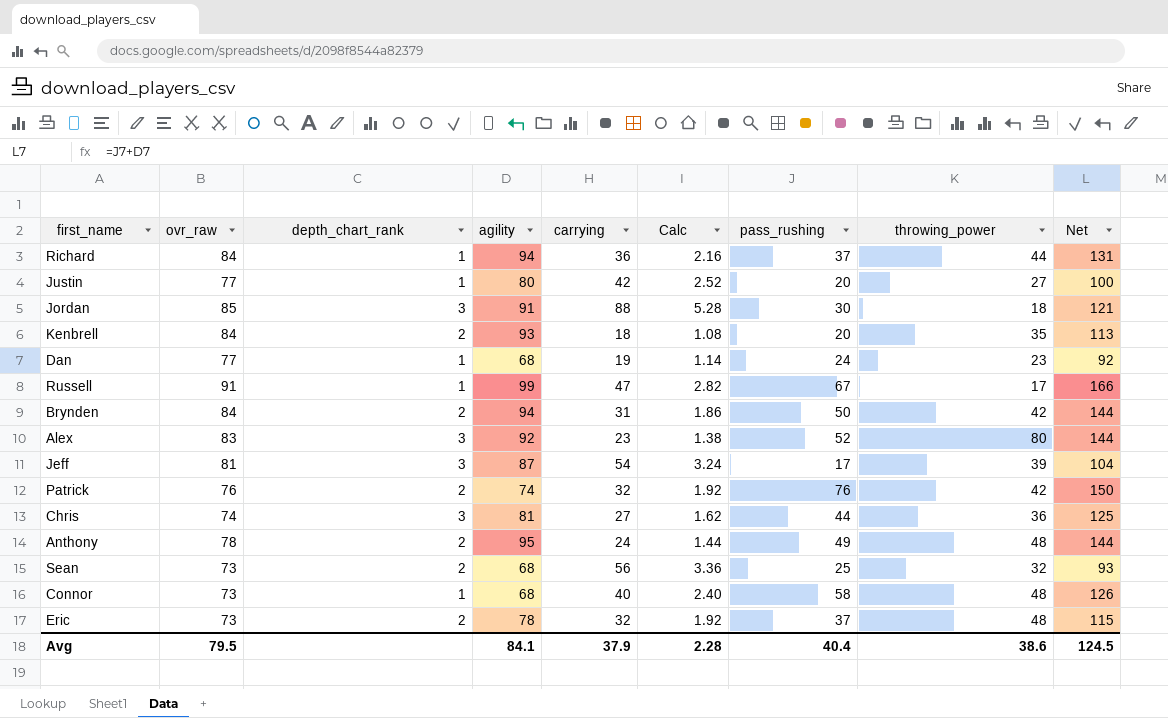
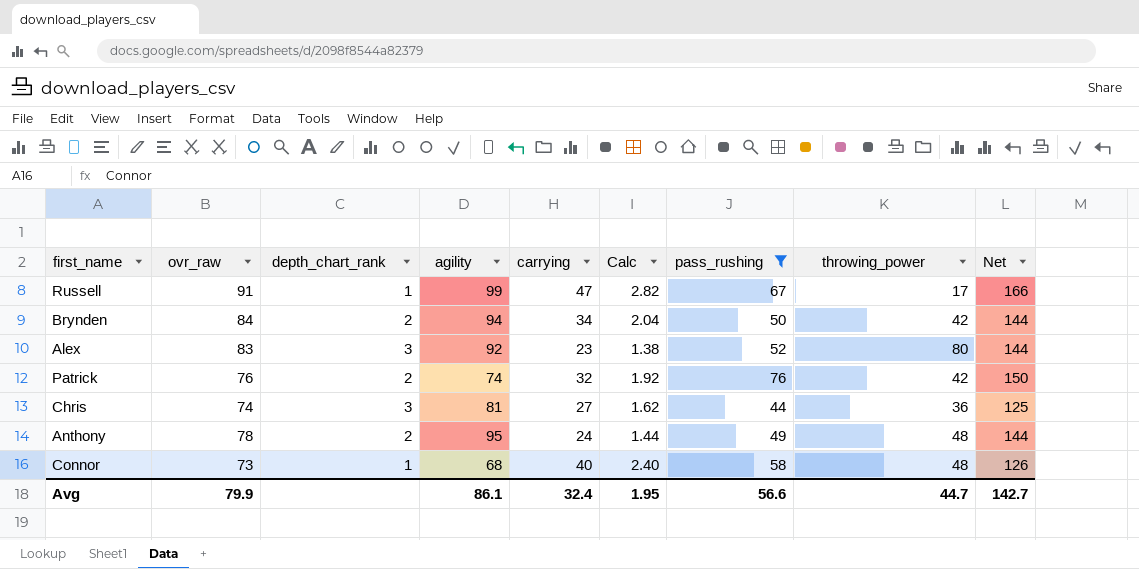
filter: none -> pass_rushing >= 44
Brynden | carrying: 31 -> 34
Brynden | Calc: 1.86 -> 2.04
Avg | ovr_raw: 79.5 -> 79.9
Avg | agility: 84.1 -> 86.1
Avg | carrying: 37.9 -> 32.4
Avg | Calc: 2.28 -> 1.95
Avg | pass_rushing: 40.4 -> 56.6
Avg | throwing_power: 38.6 -> 44.7
Avg | Net: 124.5 -> 142.7

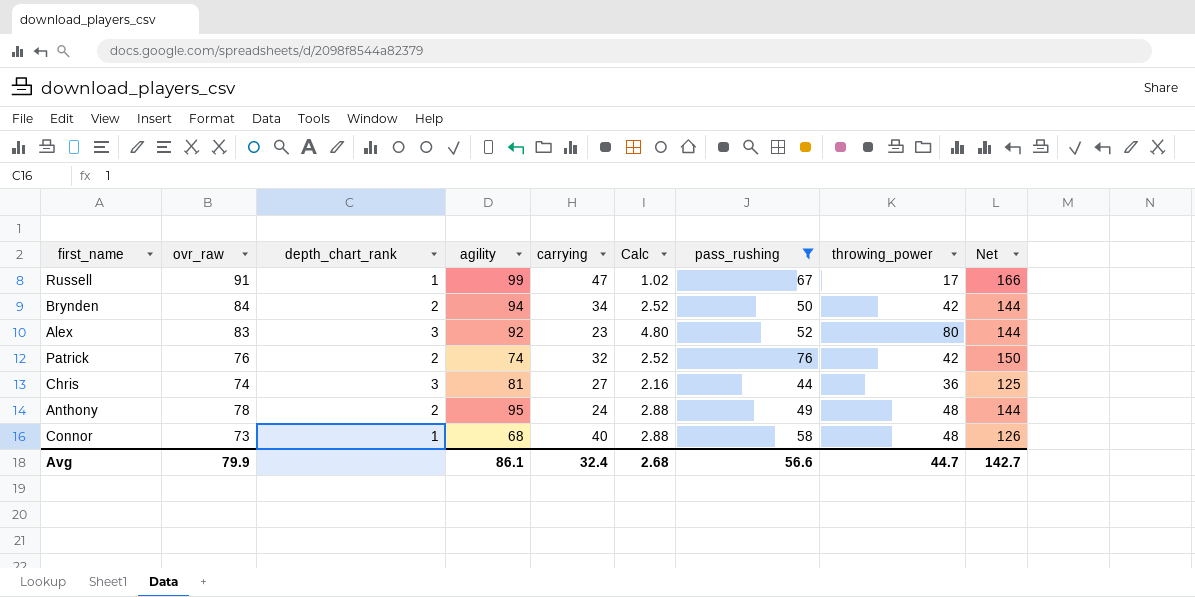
column Calc | formula: [carrying] * 0.06 -> [throwing_power] * 0.06
Avg | Calc: 1.95 -> 2.68

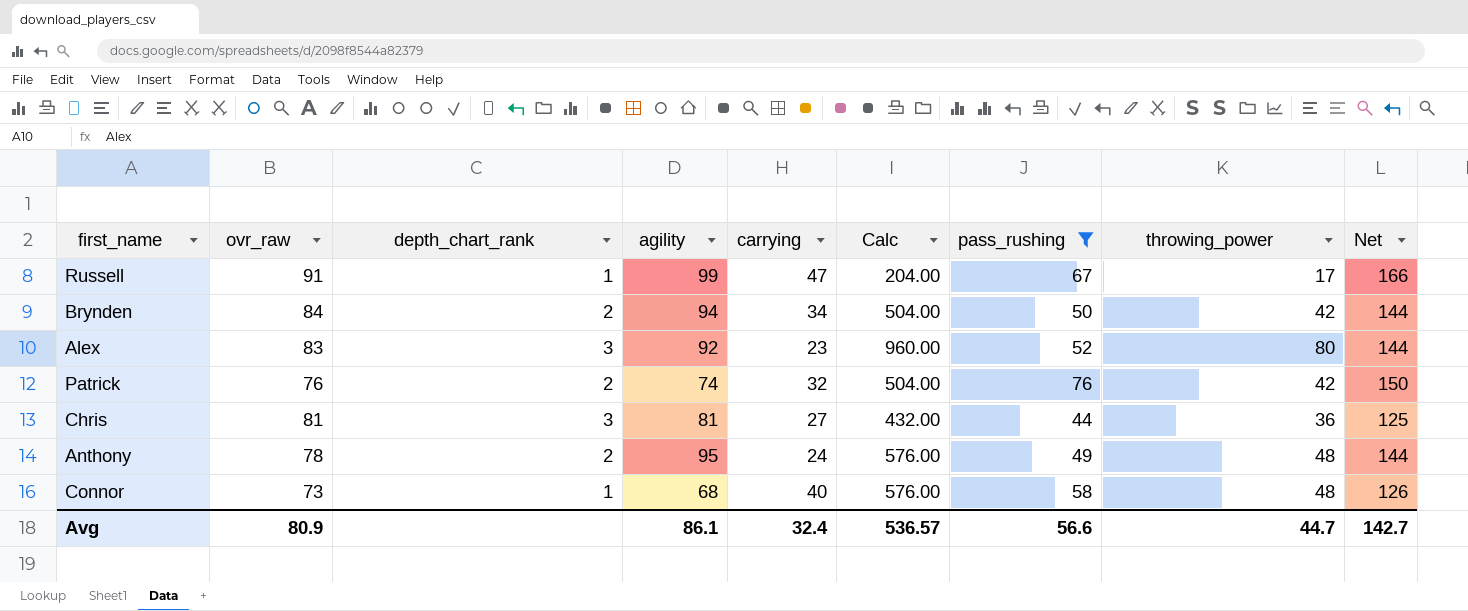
column Calc | formula: [throwing_power] * 0.06 -> [throwing_power] * 12
Chris | ovr_raw: 74 -> 81
Avg | ovr_raw: 79.9 -> 80.9
Avg | Calc: 2.68 -> 536.57

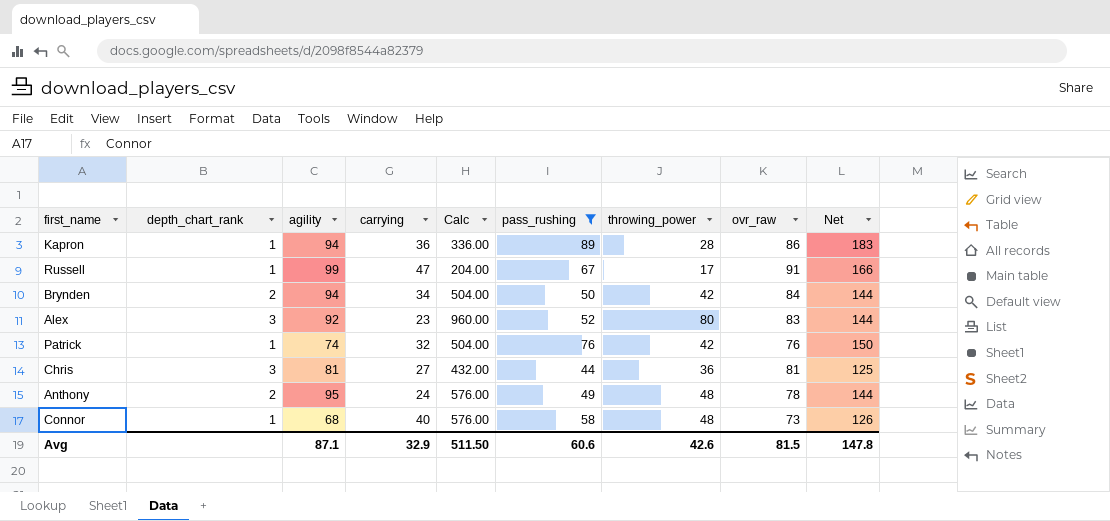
column ovr_raw | position: 2 -> 8
row Kapron: none -> 1 | 94 | 36 | 336.00 | 89 | 28 | 86 | 183
Patrick | depth_chart_rank: 2 -> 1
Avg | agility: 86.1 -> 87.1
Avg | carrying: 32.4 -> 32.9
Avg | Calc: 536.57 -> 511.50
Avg | pass_rushing: 56.6 -> 60.6
Avg | throwing_power: 44.7 -> 42.6
Avg | ovr_raw: 80.9 -> 81.5
Avg | Net: 142.7 -> 147.8

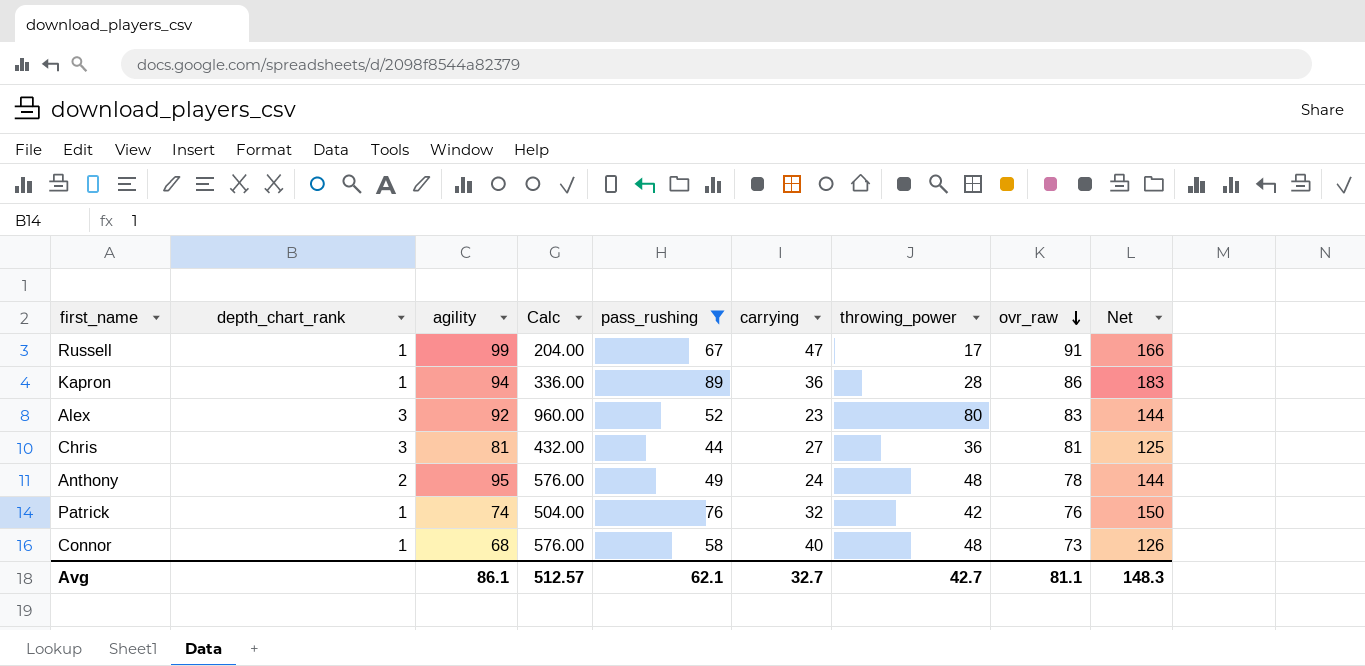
row order: none -> ovr_raw descending
column carrying | position: 4 -> 6
row Brynden: 2 | 94 | 34 | 504.00 | 50 | 42 | 84 | 144 -> none
Avg | agility: 87.1 -> 86.1
Avg | Calc: 511.50 -> 512.57
Avg | pass_rushing: 60.6 -> 62.1
Avg | carrying: 32.9 -> 32.7
Avg | throwing_power: 42.6 -> 42.7
Avg | ovr_raw: 81.5 -> 81.1
Avg | Net: 147.8 -> 148.3

